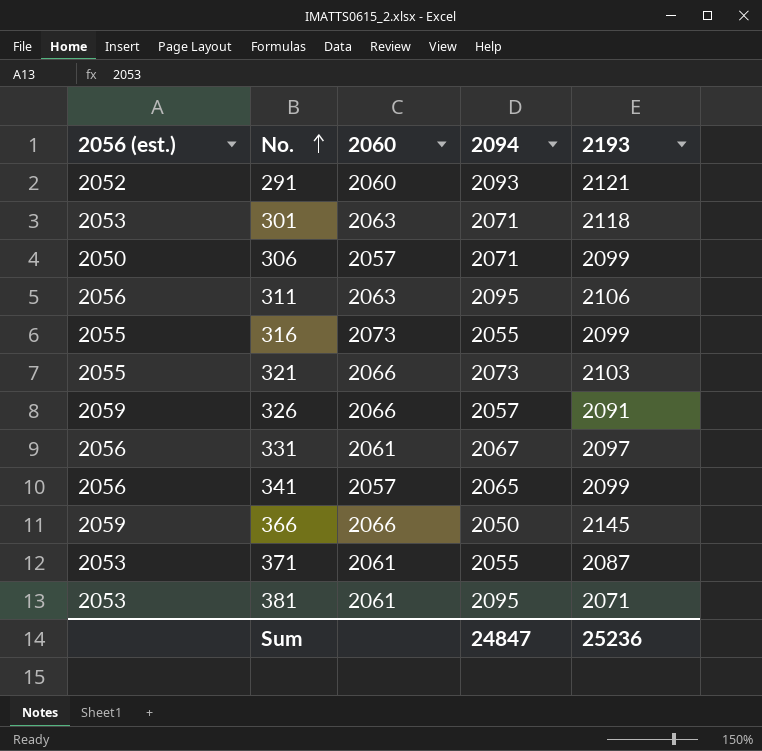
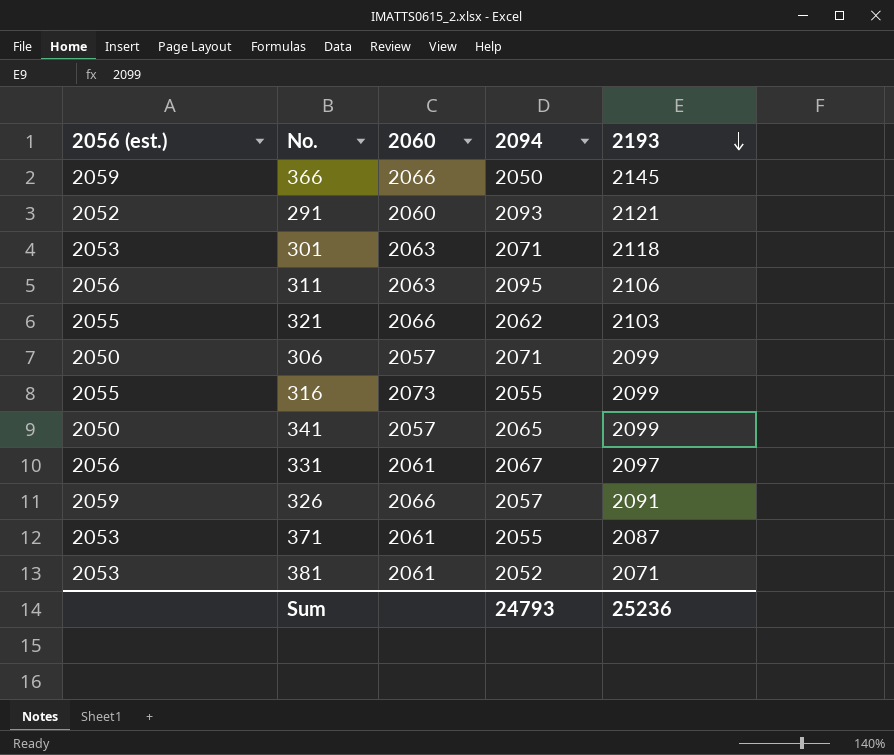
row order: No. ascending -> 2193 descending
321 | 2094: 2073 -> 2062
341 | 2056 (est.): 2056 -> 2050
381 | 2094: 2095 -> 2052
Sum | 2094: 24847 -> 24793

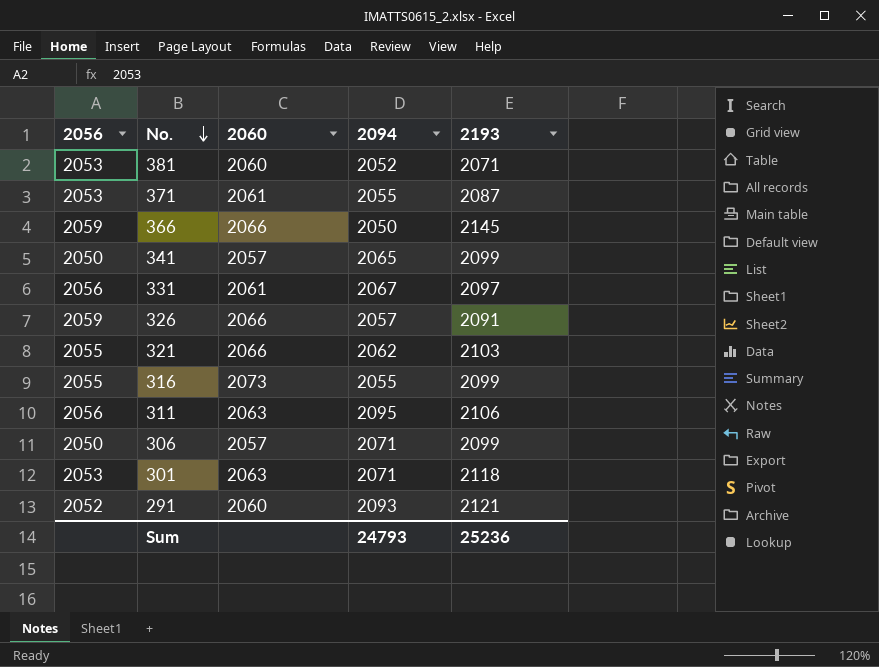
row order: 2193 descending -> No. descending
column name: 2056 (est.) -> 2056
381 | 2060: 2061 -> 2060

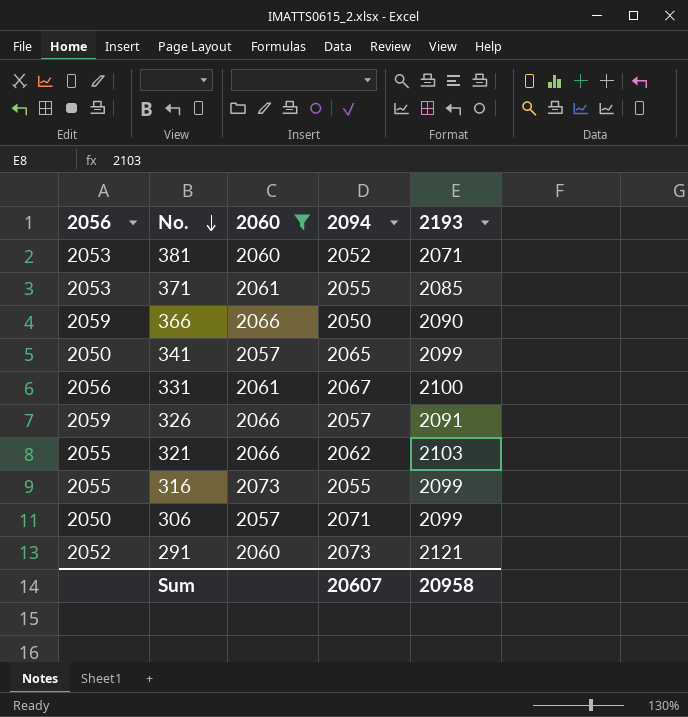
filter: none -> 2060 != 2063
371 | 2193: 2087 -> 2085
366 | 2193: 2145 -> 2090
331 | 2193: 2097 -> 2100
291 | 2094: 2093 -> 2073
Sum | 2094: 24793 -> 20607
Sum | 2193: 25236 -> 20958

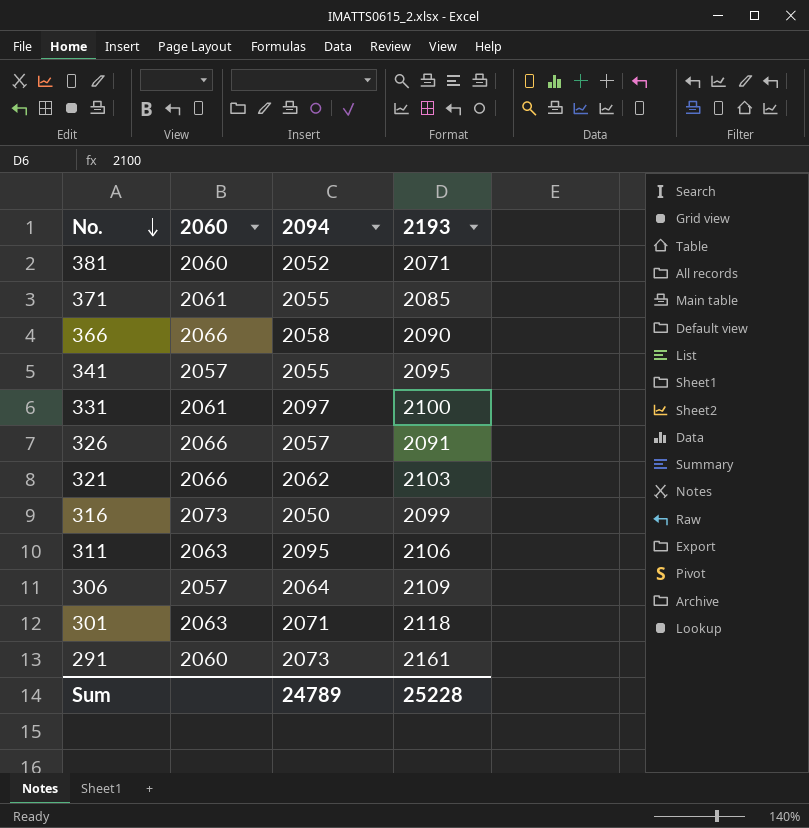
filter: 2060 != 2063 -> none
column 2056 | position: 1 -> none
366 | 2094: 2050 -> 2058
341 | 2094: 2065 -> 2055
341 | 2193: 2099 -> 2095
331 | 2094: 2067 -> 2097
316 | 2094: 2055 -> 2050
306 | 2094: 2071 -> 2064
306 | 2193: 2099 -> 2109
291 | 2193: 2121 -> 2161
Sum | 2094: 20607 -> 24789
Sum | 2193: 20958 -> 25228

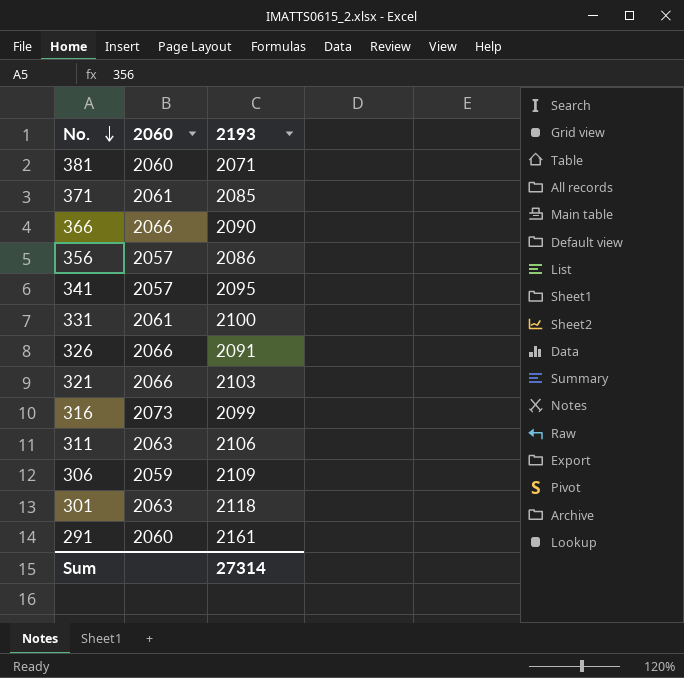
column 2094 | position: 3 -> none
row 356: none -> 2057 | 2086
306 | 2060: 2057 -> 2059
Sum | 2193: 25228 -> 27314

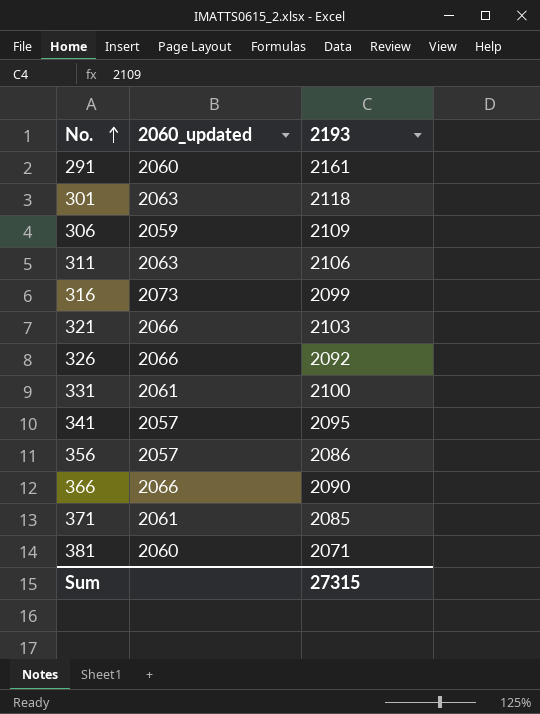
row order: No. descending -> No. ascending
column name: 2060 -> 2060_updated
326 | 2193: 2091 -> 2092
Sum | 2193: 27314 -> 27315

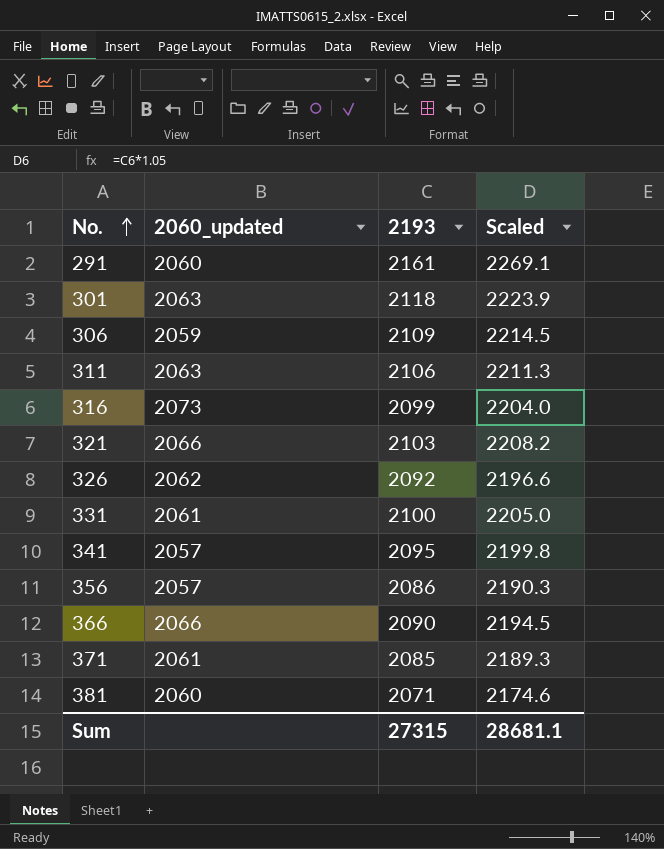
column Scaled | formula: none -> [2193] * 1.05
326 | 2060_updated: 2066 -> 2062

